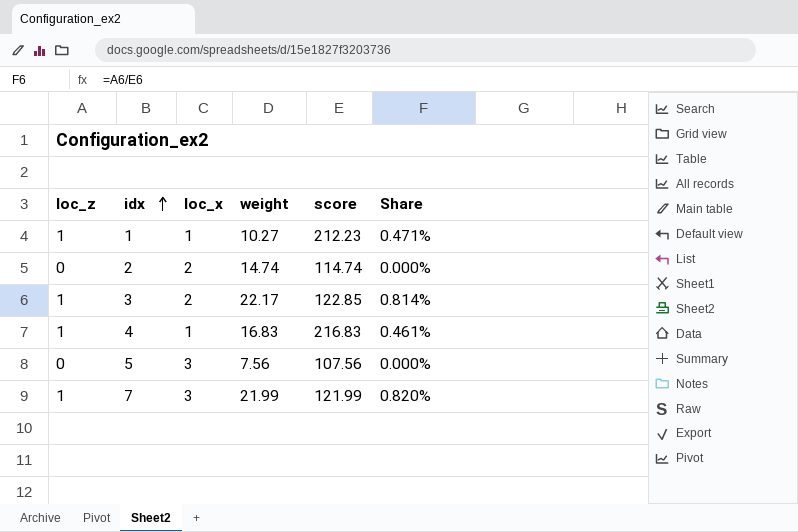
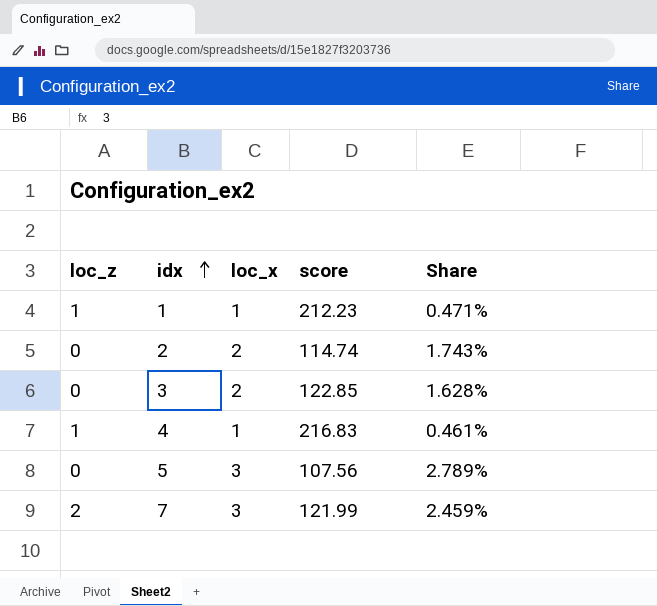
column weight | position: 4 -> none
column Share | formula: [loc_z] / [score] -> [loc_x] / [score]
3 | loc_z: 1 -> 0
7 | loc_z: 1 -> 2

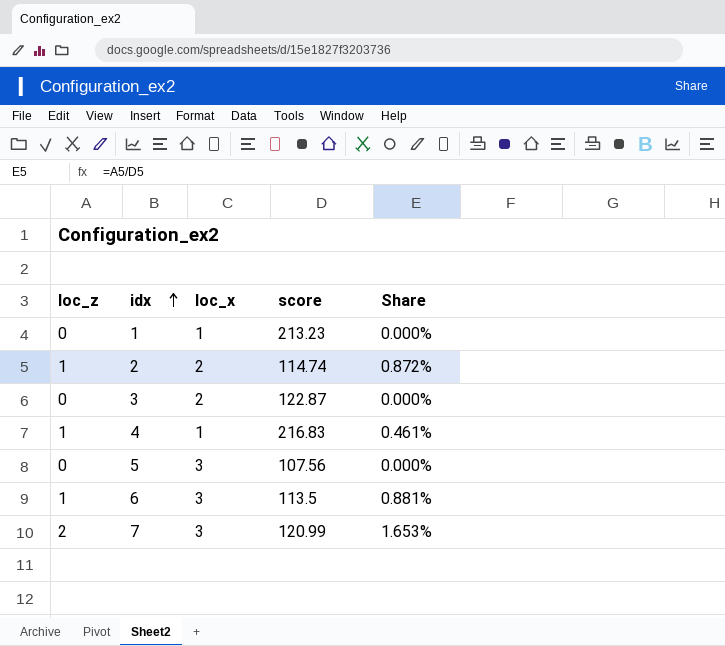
column Share | formula: [loc_x] / [score] -> [loc_z] / [score]
1 | loc_z: 1 -> 0
1 | score: 212.23 -> 213.23
2 | loc_z: 0 -> 1
3 | score: 122.85 -> 122.87
row 6: none -> 1 | 3 | 113.5 | 0.881%
7 | score: 121.99 -> 120.99

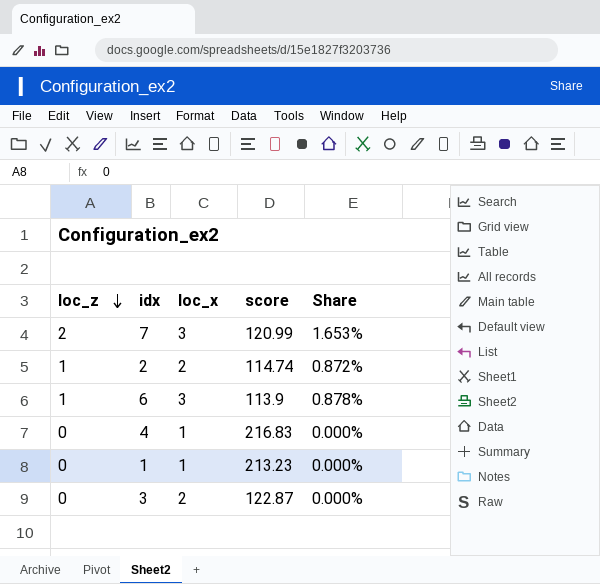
row order: idx ascending -> loc_z descending
row 5: 0 | 3 | 107.56 | 0.000% -> none
6 | score: 113.5 -> 113.9
6 | Share: 0.881% -> 0.878%
4 | loc_z: 1 -> 0
4 | Share: 0.461% -> 0.000%

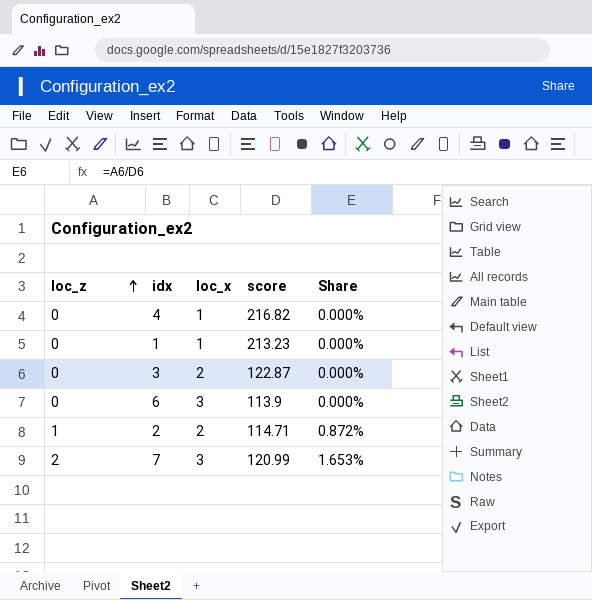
row order: loc_z descending -> loc_z ascending
4 | score: 216.83 -> 216.82
6 | loc_z: 1 -> 0
6 | Share: 0.878% -> 0.000%
2 | score: 114.74 -> 114.71

